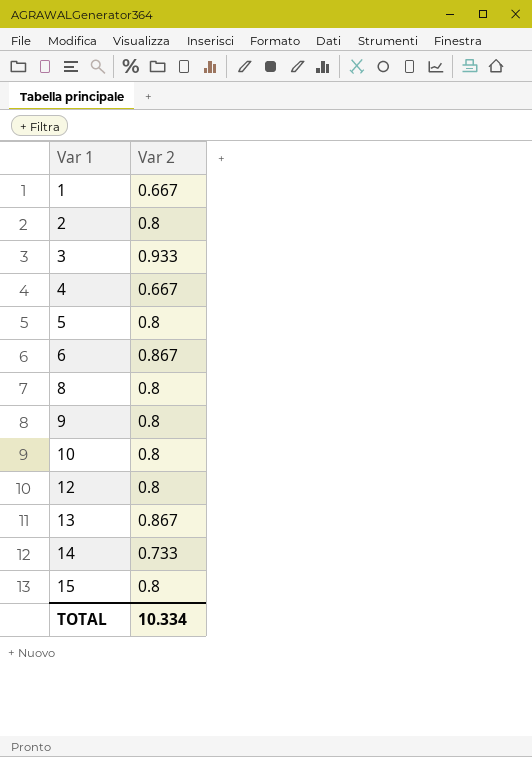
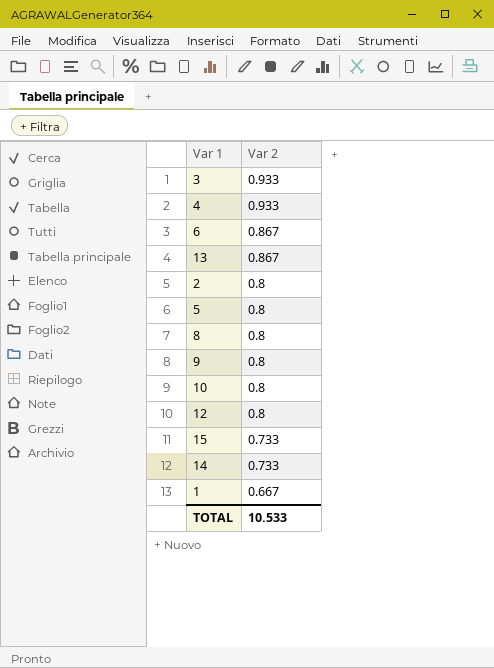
row order: Var 1 ascending -> Var 2 descending
4 | Var 2: 0.667 -> 0.933
15 | Var 2: 0.8 -> 0.733
TOTAL | Var 2: 10.334 -> 10.533

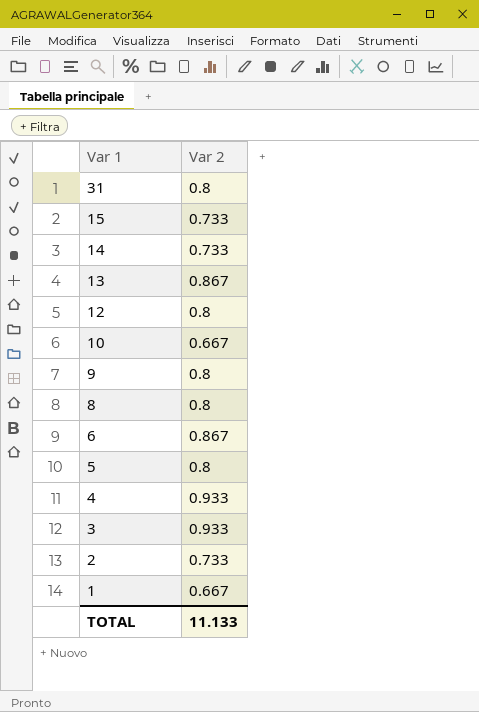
row order: Var 2 descending -> Var 1 descending
row 31: none -> 0.8
10 | Var 2: 0.8 -> 0.667
2 | Var 2: 0.8 -> 0.733
TOTAL | Var 2: 10.533 -> 11.133

